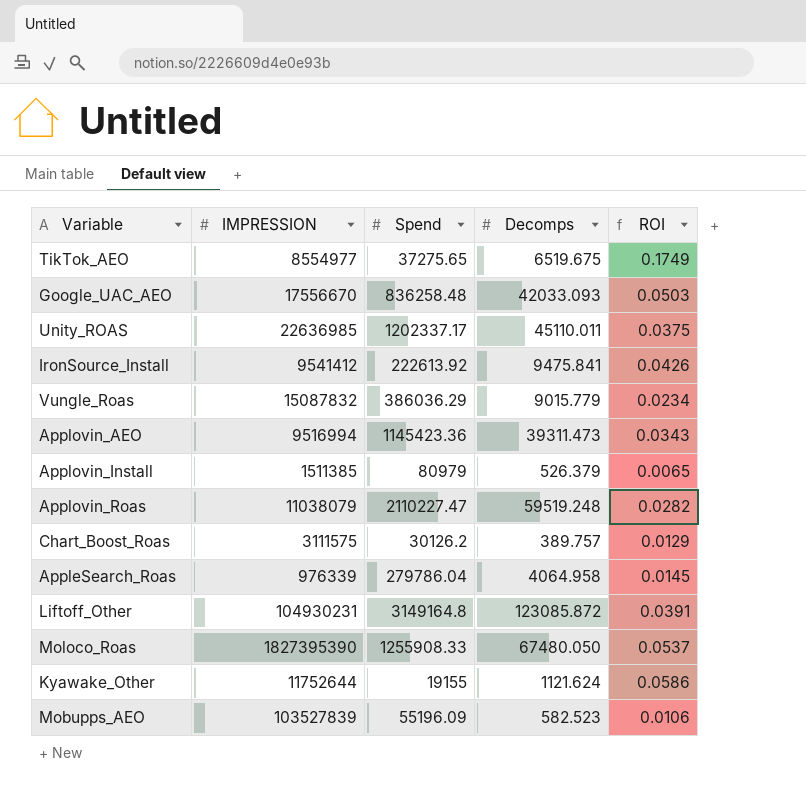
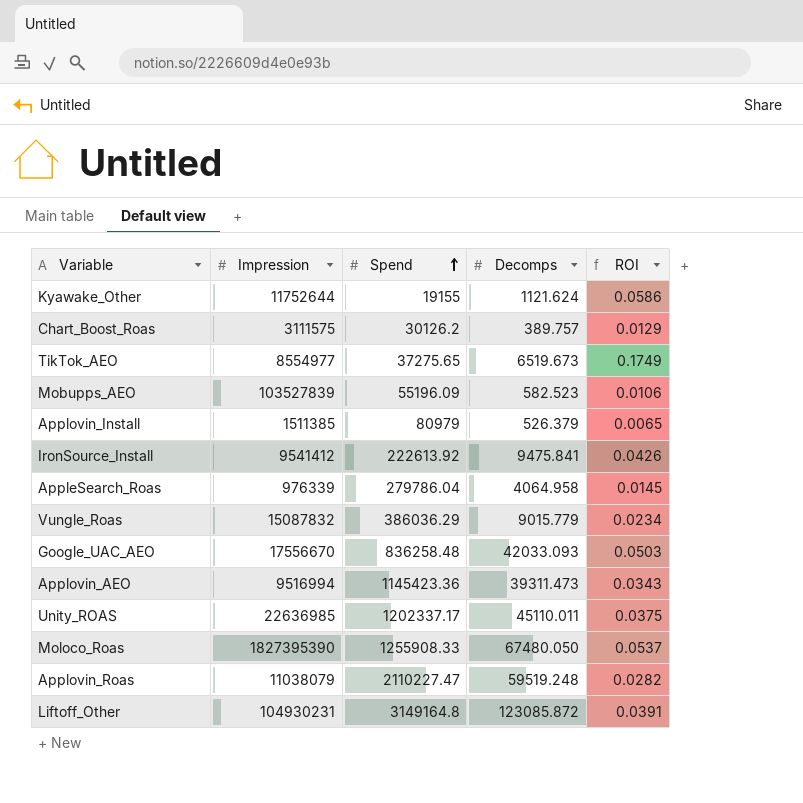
row order: none -> Spend ascending
column name: IMPRESSION -> Impression
TikTok_AEO | Decomps: 6519.675 -> 6519.673

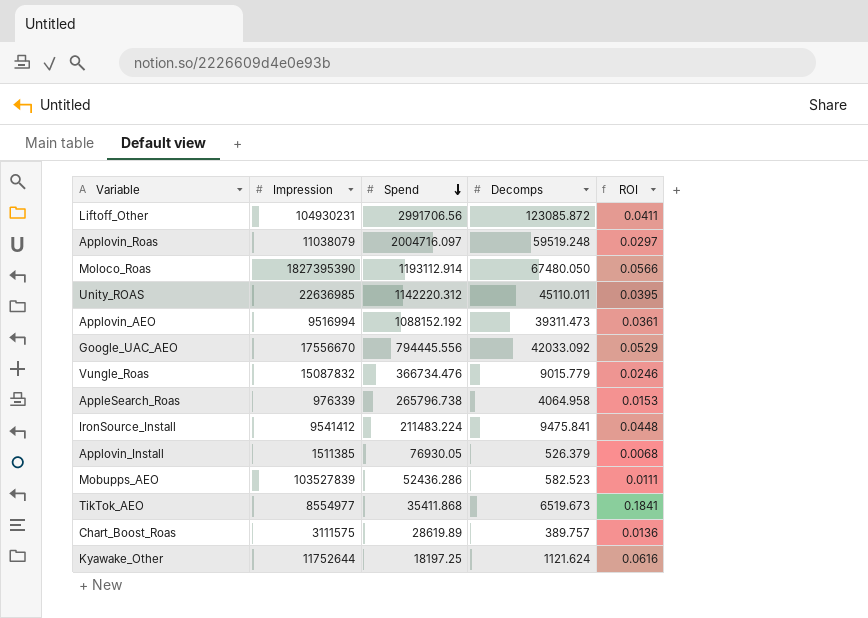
row order: Spend ascending -> Spend descending
Liftoff_Other | Spend: 3149164.8 -> 2991706.56
Liftoff_Other | ROI: 0.0391 -> 0.0411
Applovin_Roas | Spend: 2110227.47 -> 2004716.097
Applovin_Roas | ROI: 0.0282 -> 0.0297
Moloco_Roas | Spend: 1255908.33 -> 1193112.914
Moloco_Roas | ROI: 0.0537 -> 0.0566
Unity_ROAS | Spend: 1202337.17 -> 1142220.312
Unity_ROAS | ROI: 0.0375 -> 0.0395
Applovin_AEO | Spend: 1145423.36 -> 1088152.192
Applovin_AEO | ROI: 0.0343 -> 0.0361
Google_UAC_AEO | Spend: 836258.48 -> 794445.556
Google_UAC_AEO | Decomps: 42033.093 -> 42033.092
Google_UAC_AEO | ROI: 0.0503 -> 0.0529
Vungle_Roas | Spend: 386036.29 -> 366734.476
Vungle_Roas | ROI: 0.0234 -> 0.0246
AppleSearch_Roas | Spend: 279786.04 -> 265796.738
AppleSearch_Roas | ROI: 0.0145 -> 0.0153
IronSource_Install | Spend: 222613.92 -> 211483.224
IronSource_Install | ROI: 0.0426 -> 0.0448
Applovin_Install | Spend: 80979 -> 76930.05
Applovin_Install | ROI: 0.0065 -> 0.0068
Mobupps_AEO | Spend: 55196.09 -> 52436.286
Mobupps_AEO | ROI: 0.0106 -> 0.0111
TikTok_AEO | Spend: 37275.65 -> 35411.868
TikTok_AEO | ROI: 0.1749 -> 0.1841
Chart_Boost_Roas | Spend: 30126.2 -> 28619.89
Chart_Boost_Roas | ROI: 0.0129 -> 0.0136
Kyawake_Other | Spend: 19155 -> 18197.25
Kyawake_Other | ROI: 0.0586 -> 0.0616

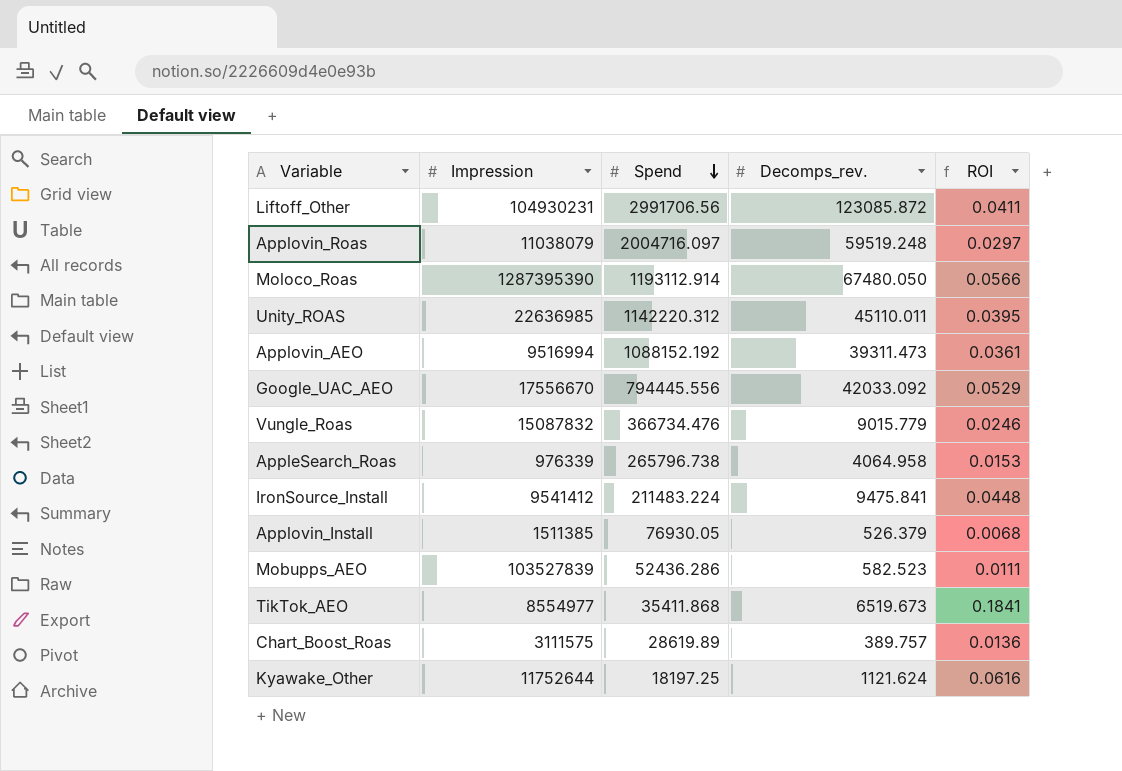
column name: Decomps -> Decomps_rev.
Moloco_Roas | Impression: 1827395390 -> 1287395390

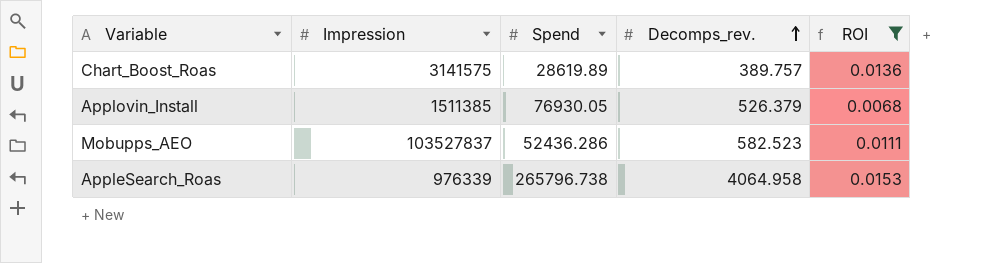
filter: none -> ROI <= 0.0153
row order: Spend descending -> Decomps_rev. ascending
Chart_Boost_Roas | Impression: 3111575 -> 3141575
Mobupps_AEO | Impression: 103527839 -> 103527837

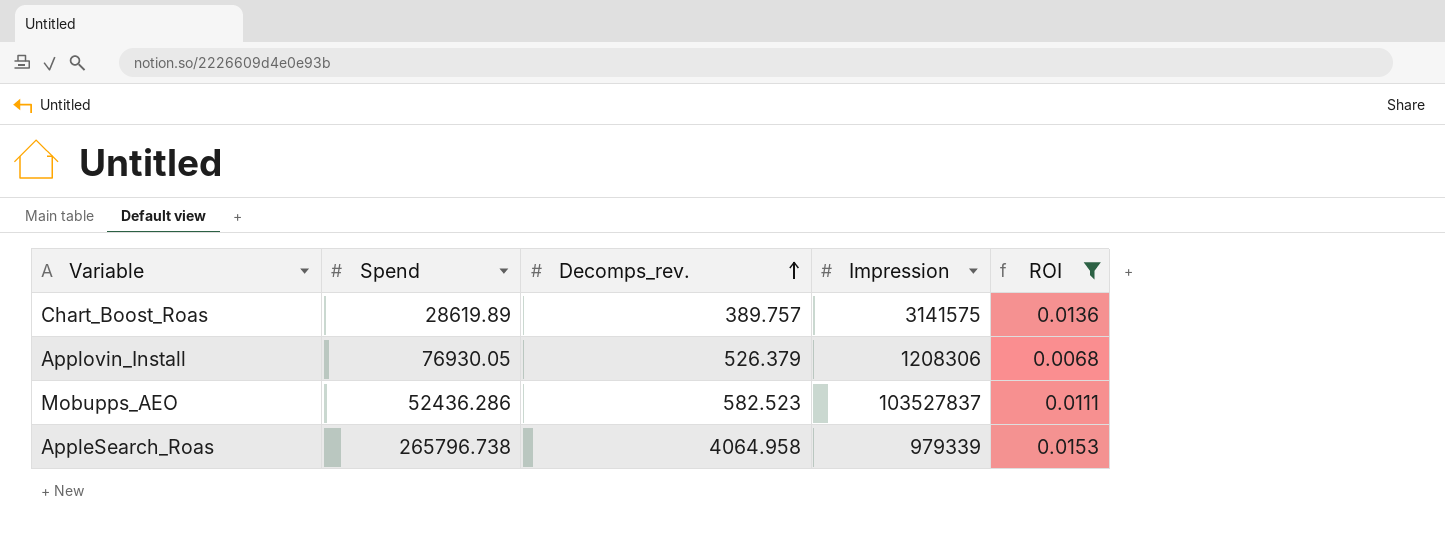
column Impression | position: 2 -> 4
Applovin_Install | Impression: 1511385 -> 1208306
AppleSearch_Roas | Impression: 976339 -> 979339

